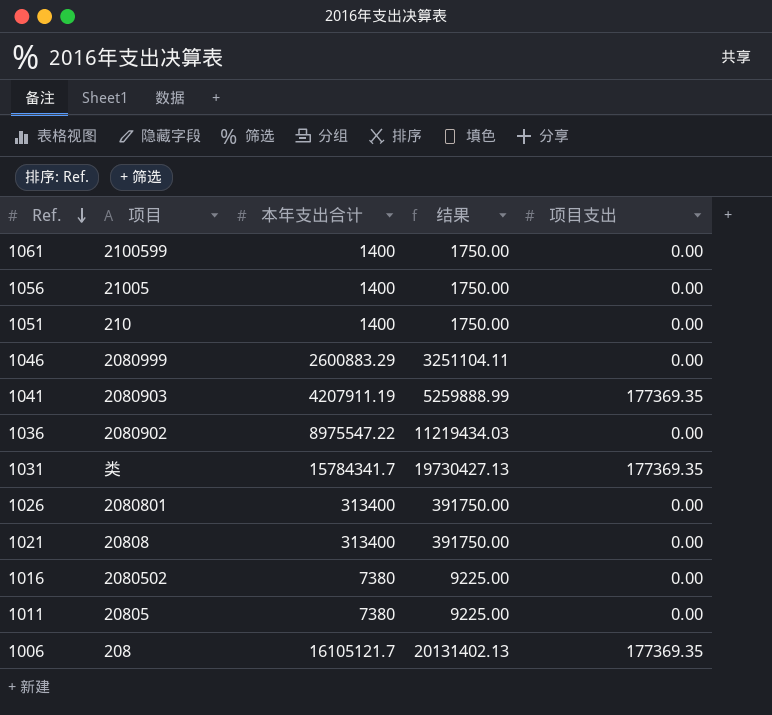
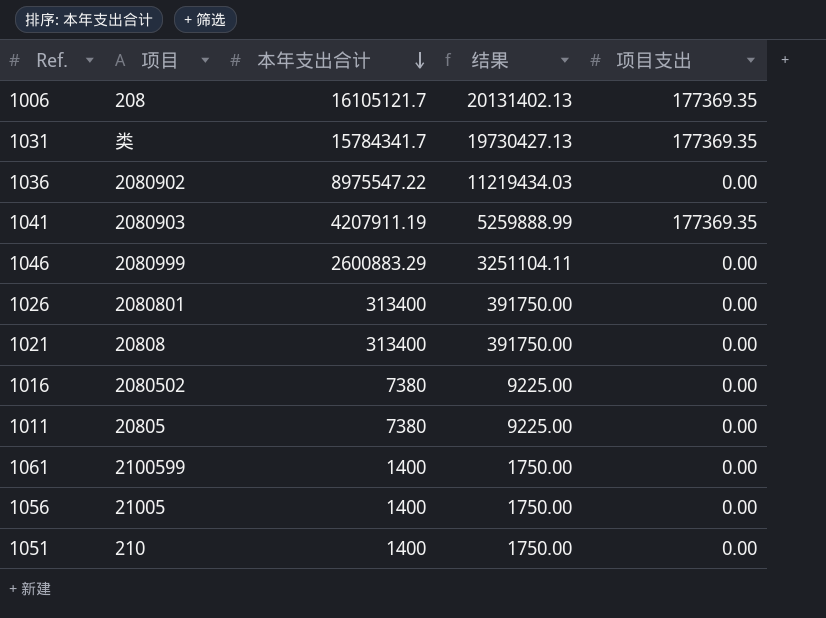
row order: Ref. descending -> 本年支出合计 descending

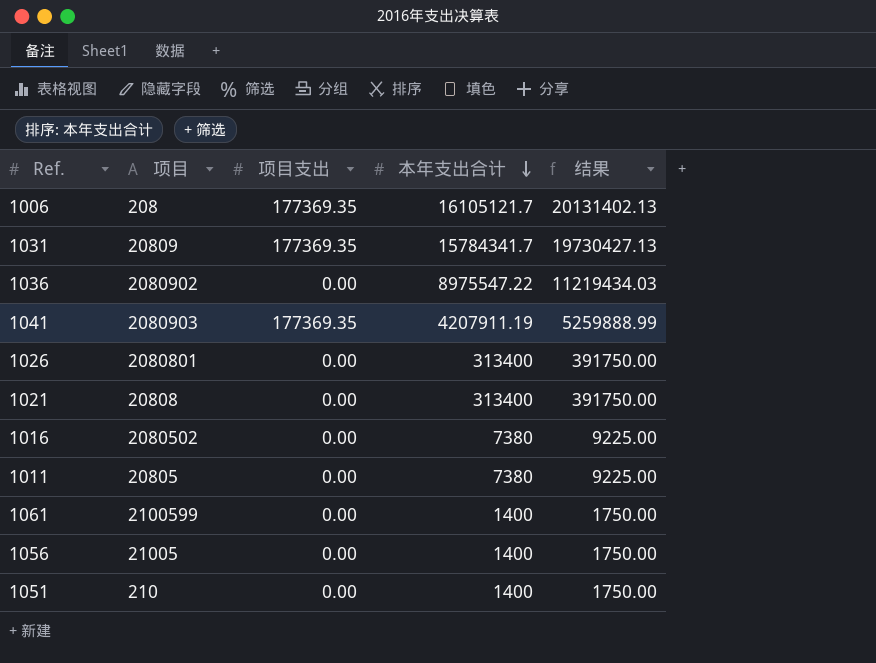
column 项目支出 | position: 5 -> 3
row 1046: 2080999 | 2600883.29 | 3251104.11 | 0.00 -> none
1031 | 项目: 类 -> 20809

